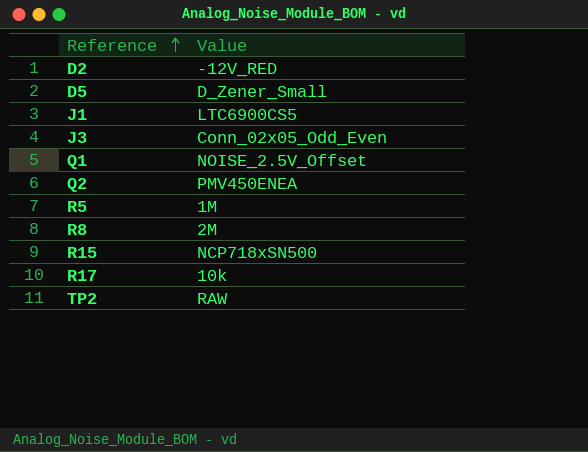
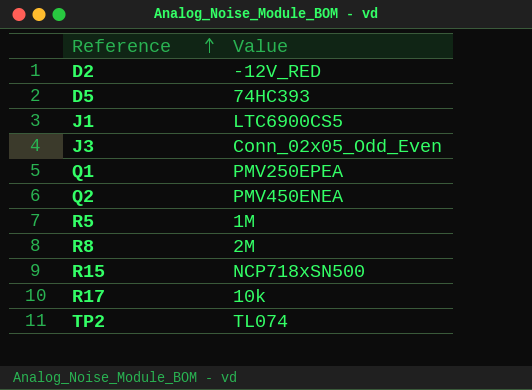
D5 | Value: D_Zener_Small -> 74HC393
Q1 | Value: NOISE_2.5V_Offset -> PMV250EPEA
TP2 | Value: RAW -> TL074

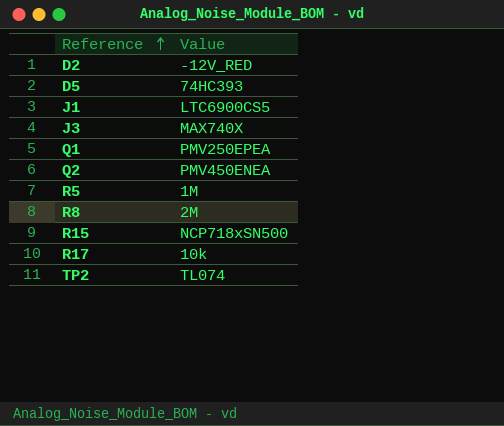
J3 | Value: Conn_02x05_Odd_Even -> MAX740X

